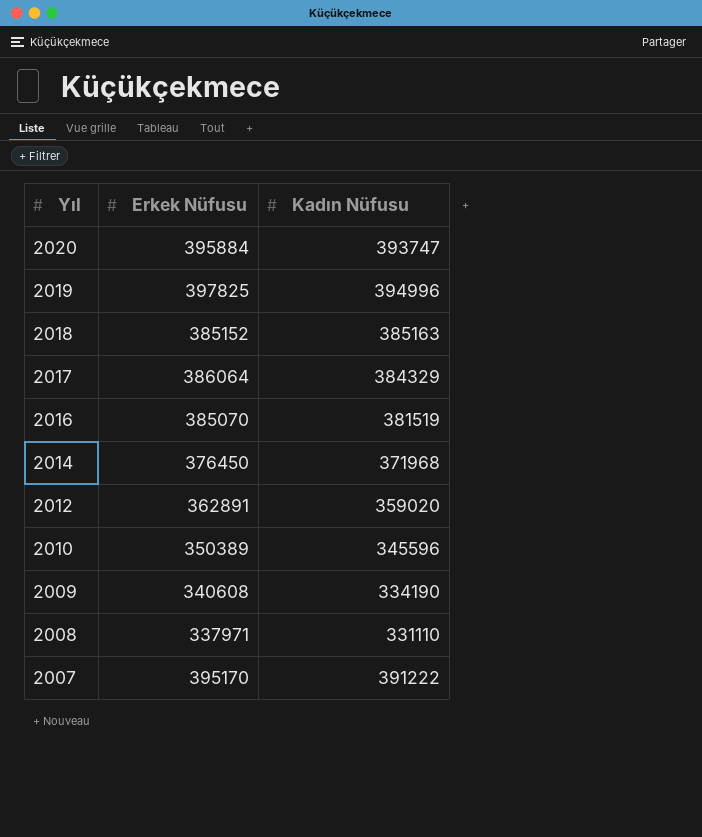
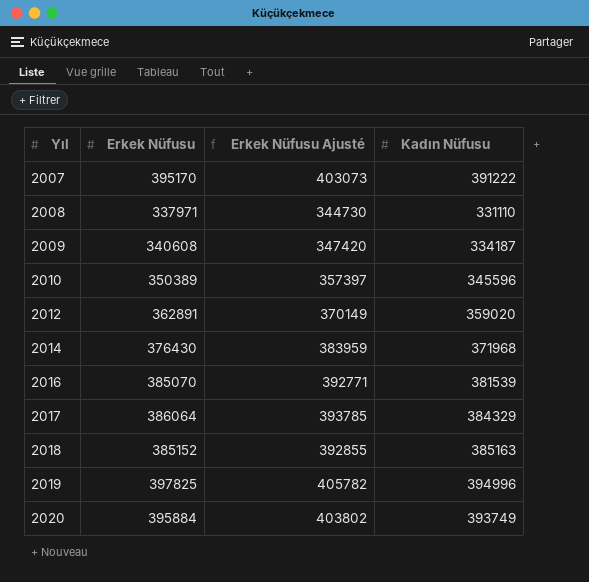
row order: Yıl descending -> Yıl ascending
column Erkek Nüfusu Ajusté | formula: none -> [Erkek Nüfusu] * 1,02
2009 | Kadın Nüfusu: 334190 -> 334187
2014 | Erkek Nüfusu: 376450 -> 376430
2016 | Kadın Nüfusu: 381519 -> 381539
2020 | Kadın Nüfusu: 393747 -> 393749

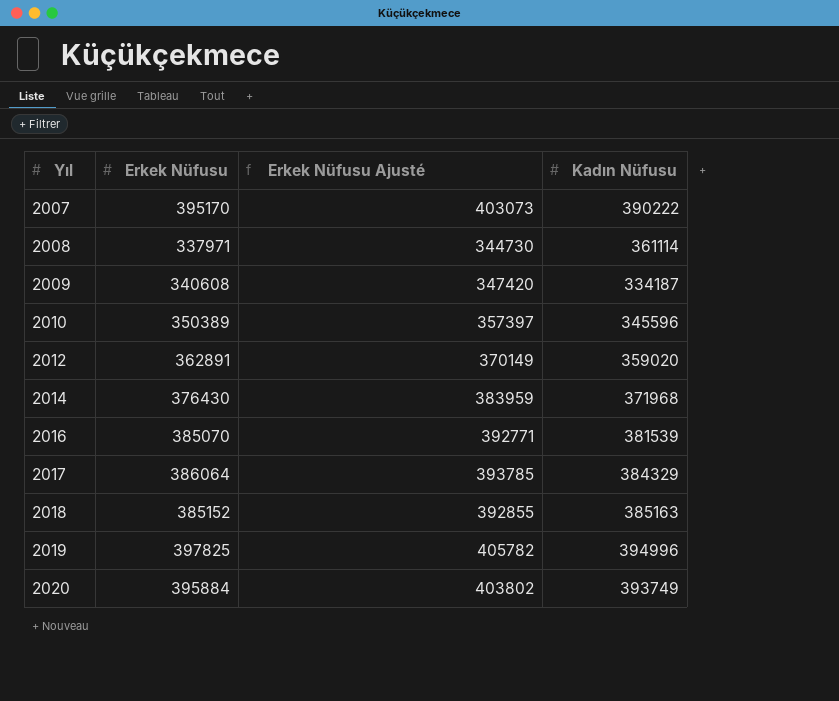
2007 | Kadın Nüfusu: 391222 -> 390222
2008 | Kadın Nüfusu: 331110 -> 361114

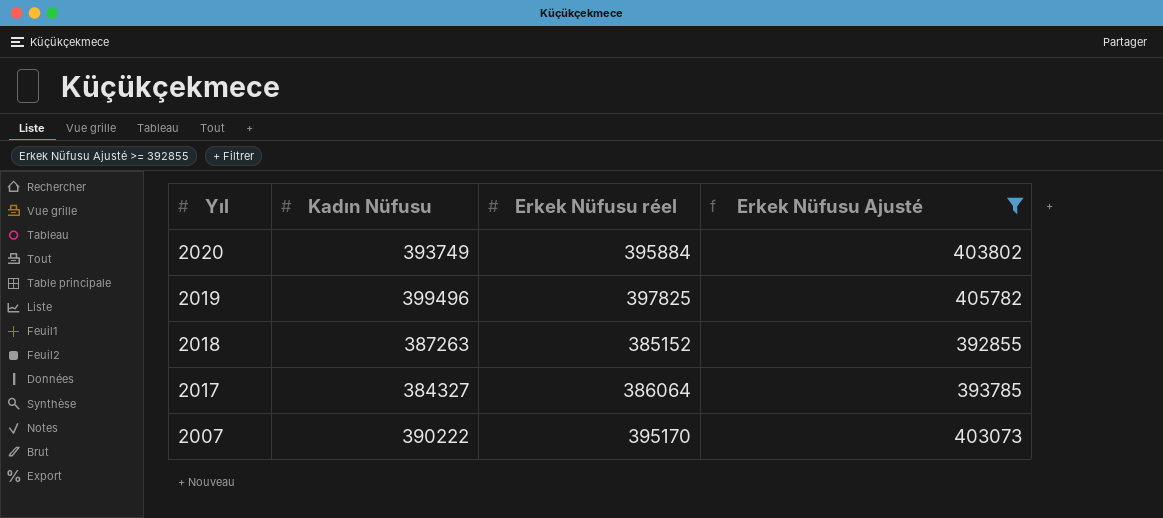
filter: none -> Erkek Nüfusu Ajusté >= 392855
row order: Yıl ascending -> Yıl descending
column Kadın Nüfusu | position: 4 -> 2
column name: Erkek Nüfusu -> Erkek Nüfusu réel
2019 | Kadın Nüfusu: 394996 -> 399496
2018 | Kadın Nüfusu: 385163 -> 387263
2017 | Kadın Nüfusu: 384329 -> 384327

